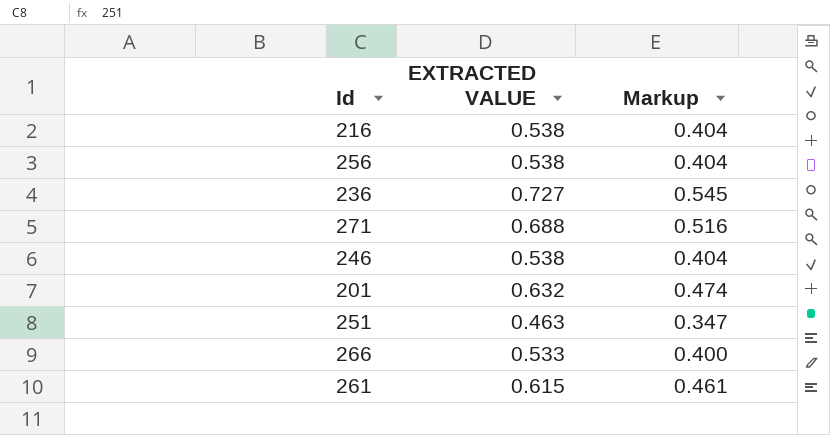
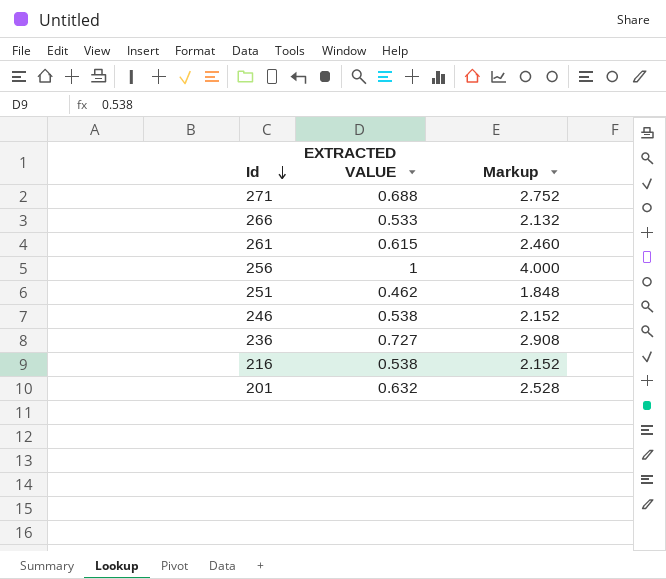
row order: none -> Id descending
column Markup | formula: [EXTRACTED VALUE] * 0.75 -> [EXTRACTED VALUE] * 4
256 | EXTRACTED VALUE: 0.538 -> 1
251 | EXTRACTED VALUE: 0.463 -> 0.462

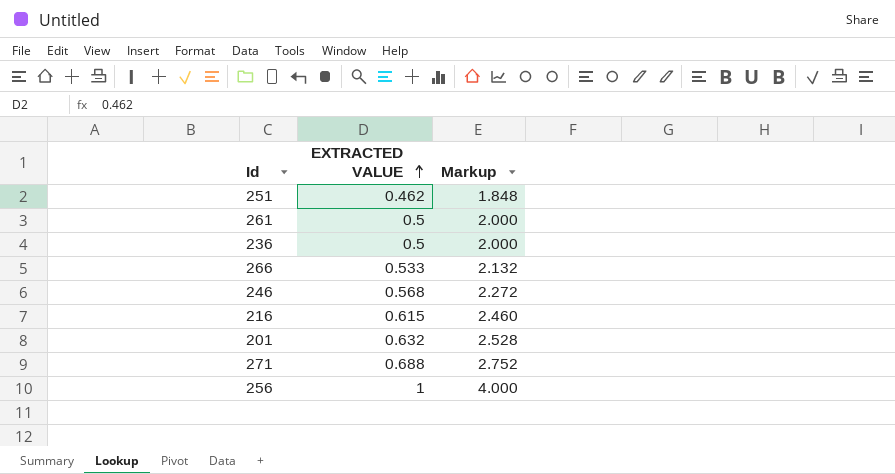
row order: Id descending -> EXTRACTED VALUE ascending
261 | EXTRACTED VALUE: 0.615 -> 0.5
261 | Markup: 2.460 -> 2.000
236 | EXTRACTED VALUE: 0.727 -> 0.5
236 | Markup: 2.908 -> 2.000
246 | EXTRACTED VALUE: 0.538 -> 0.568
246 | Markup: 2.152 -> 2.272
216 | EXTRACTED VALUE: 0.538 -> 0.615
216 | Markup: 2.152 -> 2.460

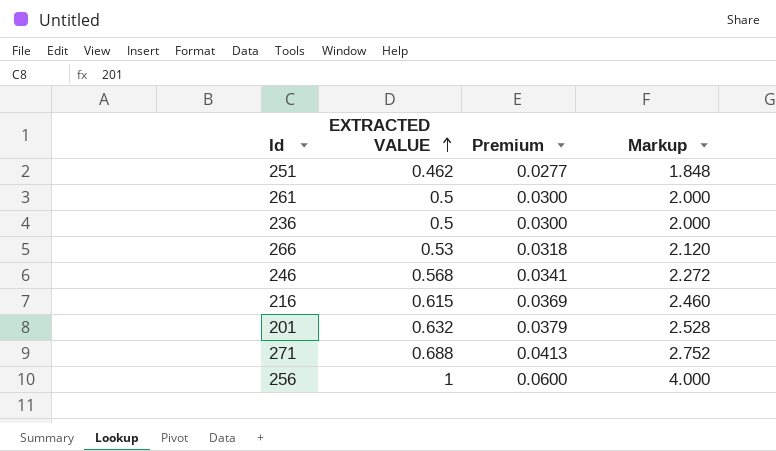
column Premium | formula: none -> [EXTRACTED VALUE] * 0.06
266 | EXTRACTED VALUE: 0.533 -> 0.53
266 | Markup: 2.132 -> 2.120

